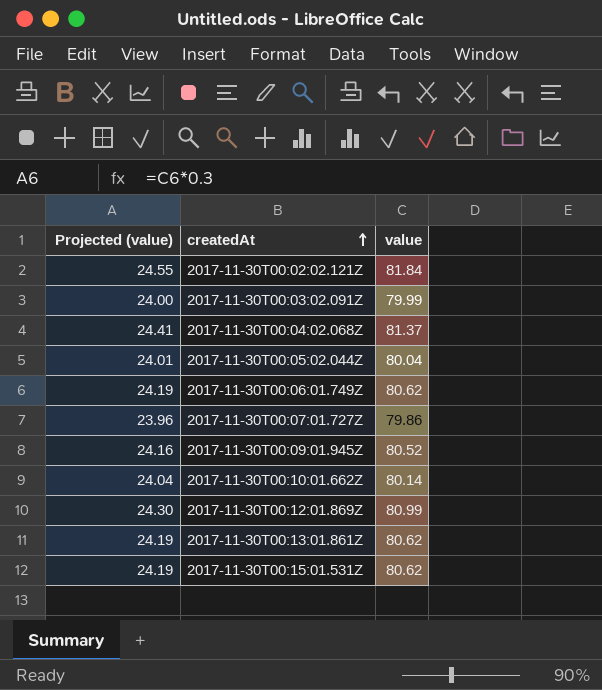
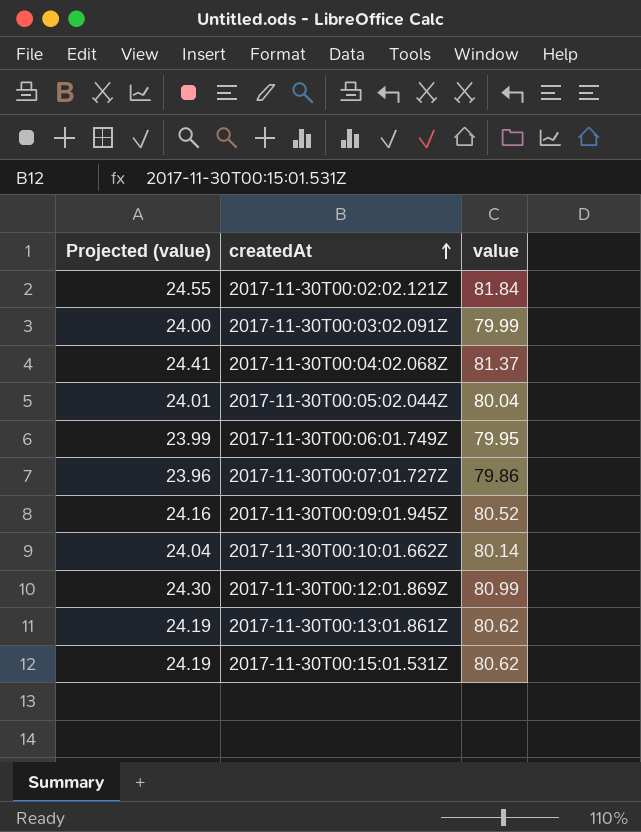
2017-11-30T00:06:01.749Z | Projected (value): 24.19 -> 23.99
2017-11-30T00:06:01.749Z | value: 80.62 -> 79.95

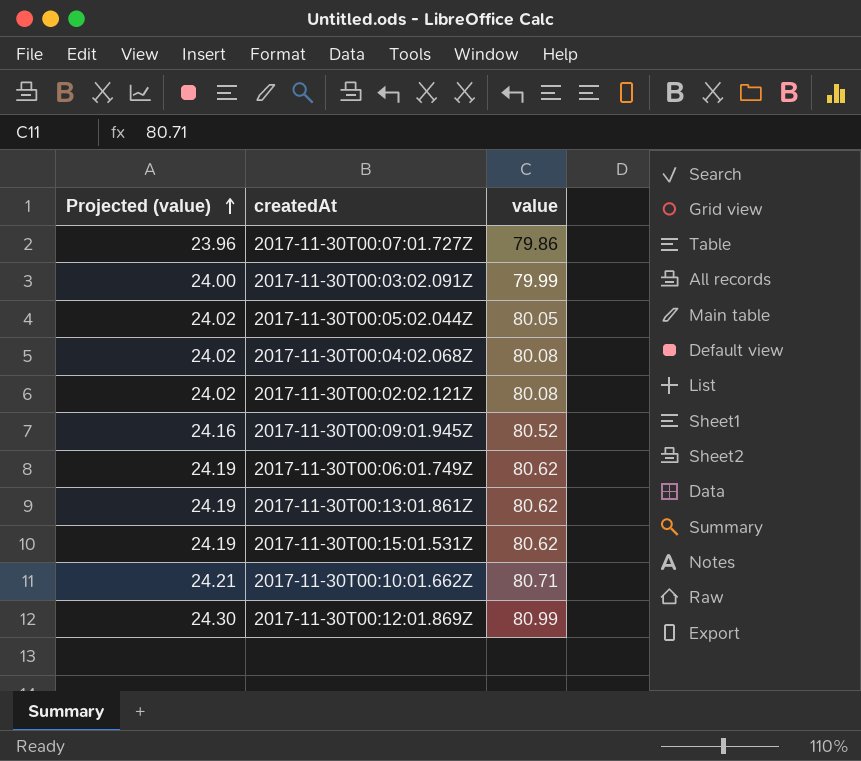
row order: createdAt ascending -> Projected (value) ascending
2017-11-30T00:05:02.044Z | Projected (value): 24.01 -> 24.02
2017-11-30T00:05:02.044Z | value: 80.04 -> 80.05
2017-11-30T00:04:02.068Z | Projected (value): 24.41 -> 24.02
2017-11-30T00:04:02.068Z | value: 81.37 -> 80.08
2017-11-30T00:02:02.121Z | Projected (value): 24.55 -> 24.02
2017-11-30T00:02:02.121Z | value: 81.84 -> 80.08
2017-11-30T00:06:01.749Z | Projected (value): 23.99 -> 24.19
2017-11-30T00:06:01.749Z | value: 79.95 -> 80.62
2017-11-30T00:10:01.662Z | Projected (value): 24.04 -> 24.21
2017-11-30T00:10:01.662Z | value: 80.14 -> 80.71

